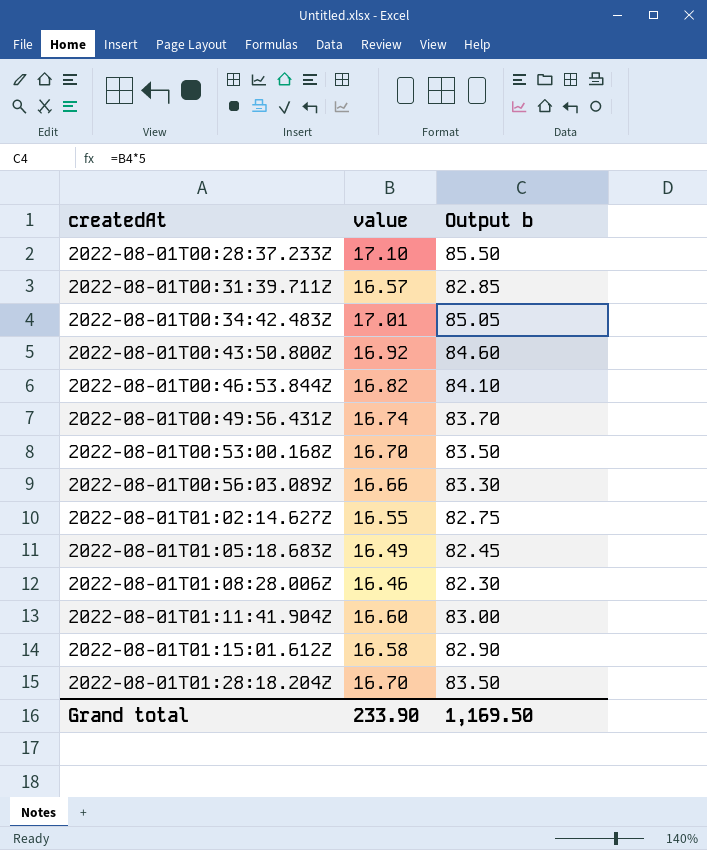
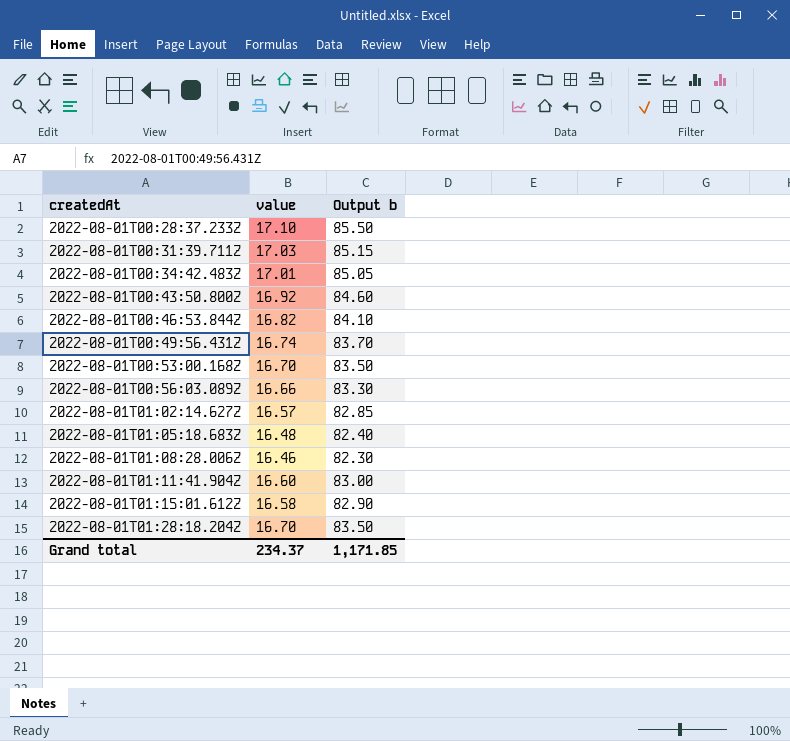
2022-08-01T00:31:39.711Z | value: 16.57 -> 17.03
2022-08-01T00:31:39.711Z | Output b: 82.85 -> 85.15
2022-08-01T01:02:14.627Z | value: 16.55 -> 16.57
2022-08-01T01:02:14.627Z | Output b: 82.75 -> 82.85
2022-08-01T01:05:18.683Z | value: 16.49 -> 16.48
2022-08-01T01:05:18.683Z | Output b: 82.45 -> 82.40
Grand total | value: 233.90 -> 234.37
Grand total | Output b: 1,169.50 -> 1,171.85

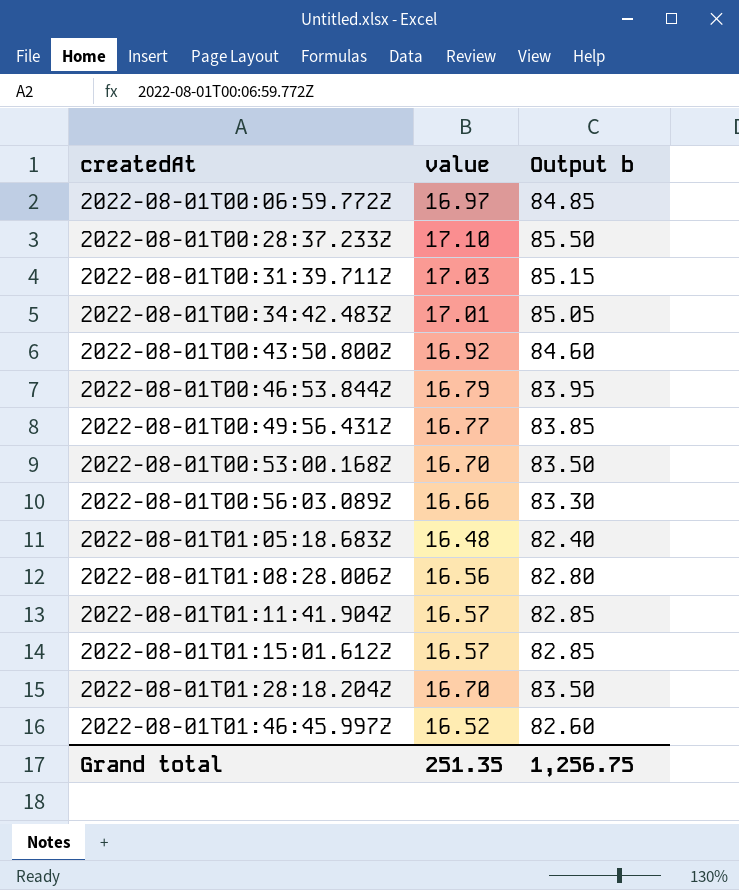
row 2022-08-01T01:02:14.627Z: 16.57 | 82.85 -> none
row 2022-08-01T00:06:59.772Z: none -> 16.97 | 84.85
2022-08-01T00:46:53.844Z | value: 16.82 -> 16.79
2022-08-01T00:46:53.844Z | Output b: 84.10 -> 83.95
2022-08-01T00:49:56.431Z | value: 16.74 -> 16.77
2022-08-01T00:49:56.431Z | Output b: 83.70 -> 83.85
2022-08-01T01:08:28.006Z | value: 16.46 -> 16.56
2022-08-01T01:08:28.006Z | Output b: 82.30 -> 82.80
2022-08-01T01:11:41.904Z | value: 16.60 -> 16.57
2022-08-01T01:11:41.904Z | Output b: 83.00 -> 82.85
2022-08-01T01:15:01.612Z | value: 16.58 -> 16.57
2022-08-01T01:15:01.612Z | Output b: 82.90 -> 82.85
row 2022-08-01T01:46:45.997Z: none -> 16.52 | 82.60
Grand total | value: 234.37 -> 251.35
Grand total | Output b: 1,171.85 -> 1,256.75

